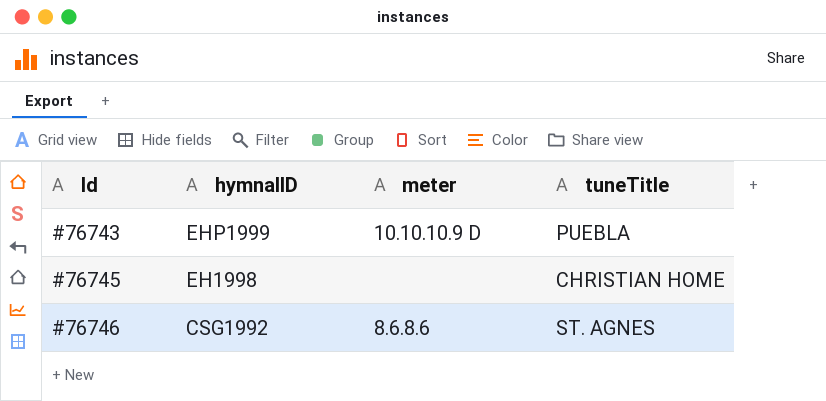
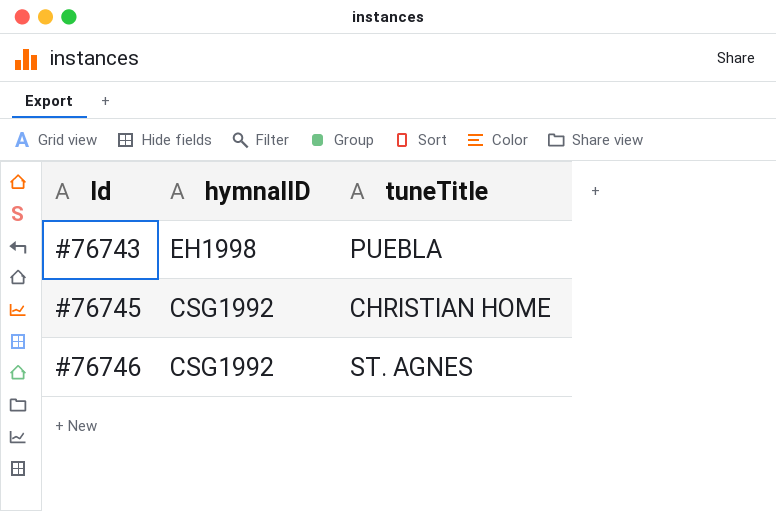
column meter | position: 3 -> none
#76743 | hymnalID: EHP1999 -> EH1998
#76745 | hymnalID: EH1998 -> CSG1992

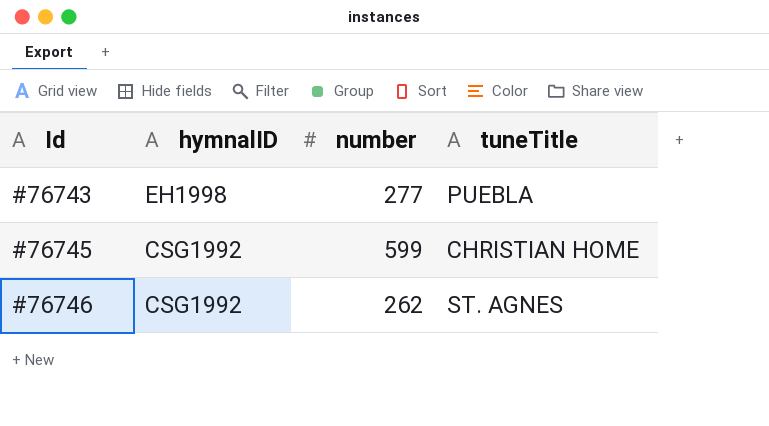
column number | position: none -> 3

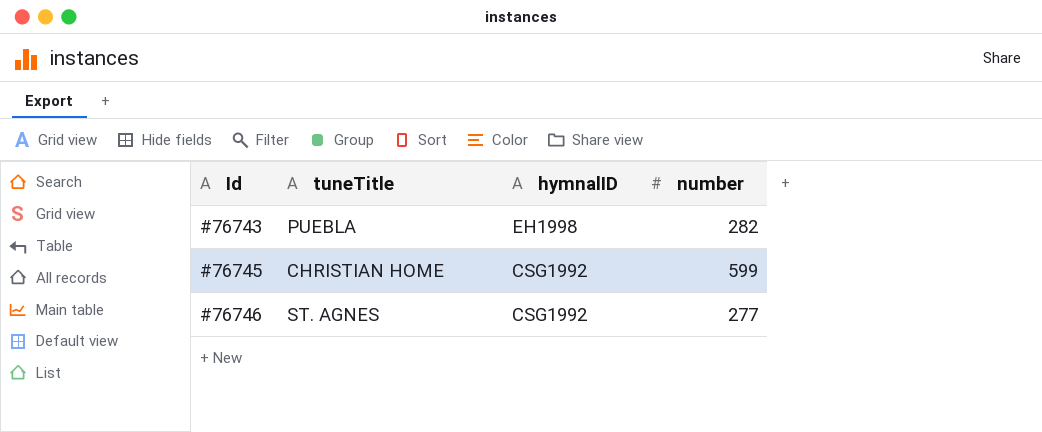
column tuneTitle | position: 4 -> 2
#76743 | number: 277 -> 282
#76746 | number: 262 -> 277

